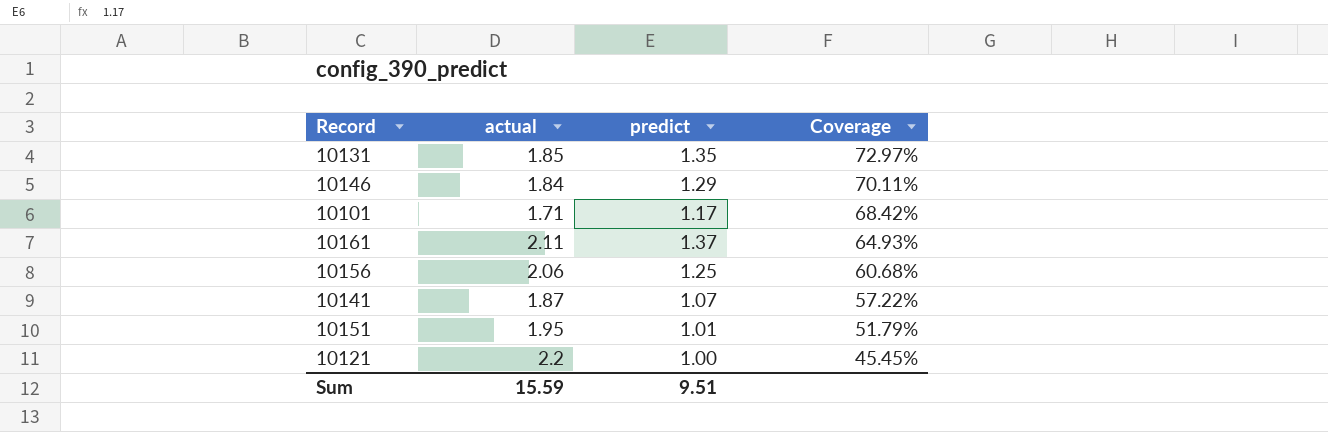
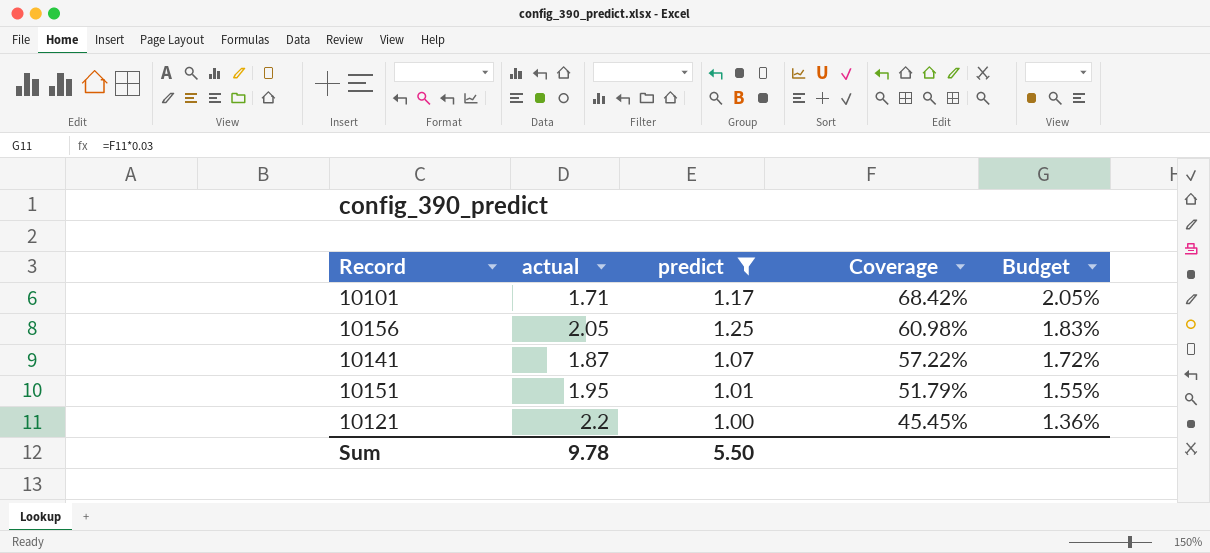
filter: none -> predict <= 1.25
column Budget | formula: none -> [Coverage] * 0.03
10156 | actual: 2.06 -> 2.05
10156 | Coverage: 60.68% -> 60.98%
Sum | actual: 15.59 -> 9.78
Sum | predict: 9.51 -> 5.50

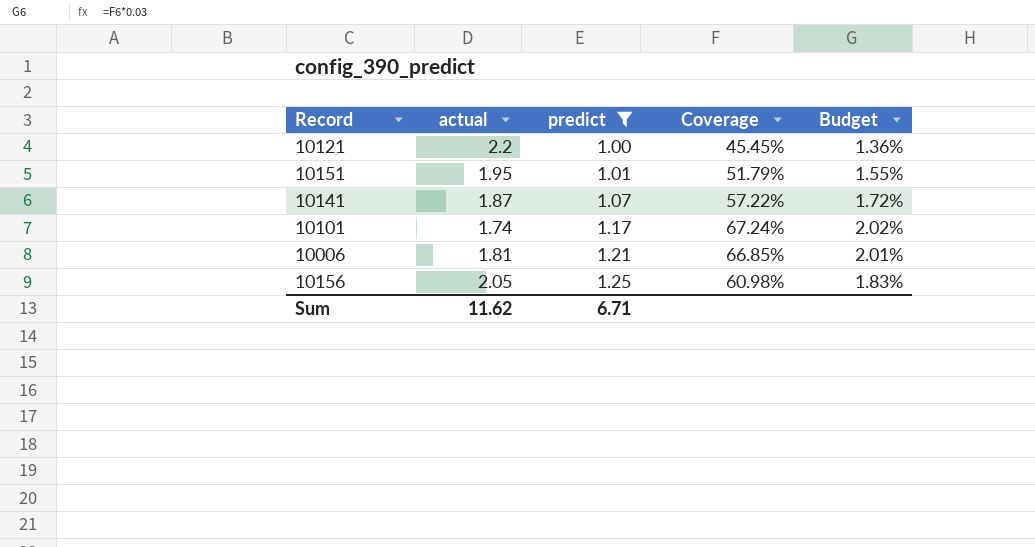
row order: Coverage descending -> predict ascending
10101 | actual: 1.71 -> 1.74
10101 | Coverage: 68.42% -> 67.24%
10101 | Budget: 2.05% -> 2.02%
row 10006: none -> 1.81 | 1.21 | 66.85% | 2.01%
Sum | actual: 9.78 -> 11.62
Sum | predict: 5.50 -> 6.71

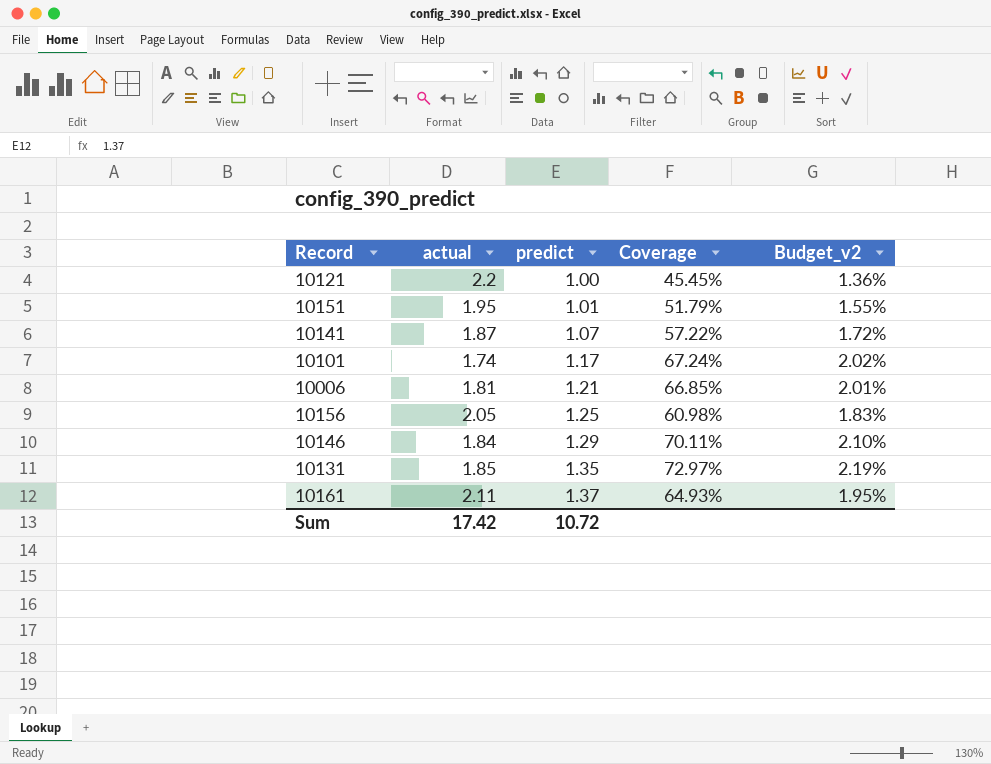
filter: predict <= 1.25 -> none
column name: Budget -> Budget_v2
Sum | actual: 11.62 -> 17.42
Sum | predict: 6.71 -> 10.72

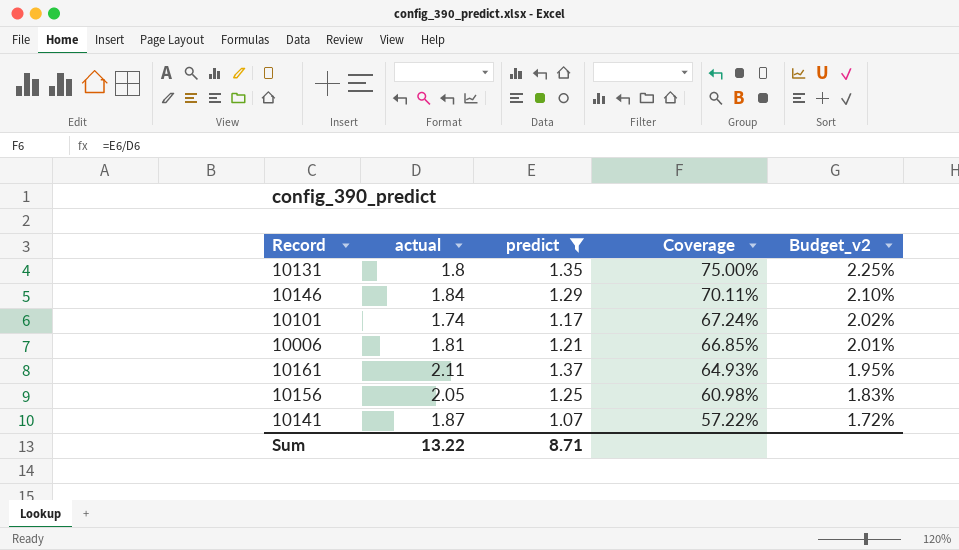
filter: none -> predict >= 1.07
row order: predict ascending -> Coverage descending
10131 | actual: 1.85 -> 1.8
10131 | Coverage: 72.97% -> 75.00%
10131 | Budget_v2: 2.19% -> 2.25%
Sum | actual: 17.42 -> 13.22
Sum | predict: 10.72 -> 8.71

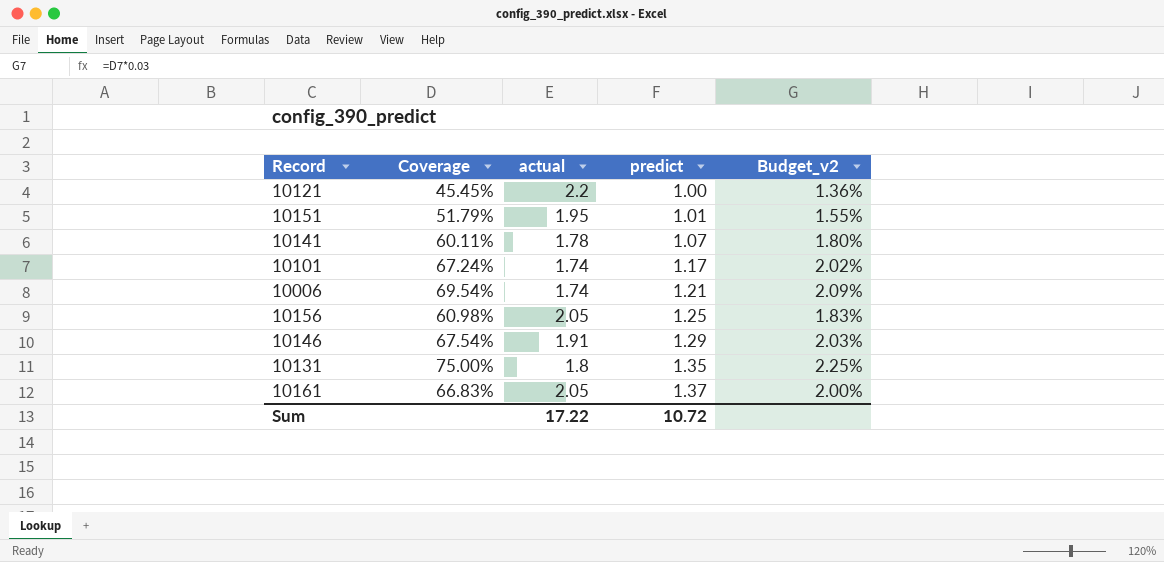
filter: predict >= 1.07 -> none
row order: Coverage descending -> predict ascending
column Coverage | position: 4 -> 2
10141 | Coverage: 57.22% -> 60.11%
10141 | actual: 1.87 -> 1.78
10141 | Budget_v2: 1.72% -> 1.80%
10006 | Coverage: 66.85% -> 69.54%
10006 | actual: 1.81 -> 1.74
10006 | Budget_v2: 2.01% -> 2.09%
10146 | Coverage: 70.11% -> 67.54%
10146 | actual: 1.84 -> 1.91
10146 | Budget_v2: 2.10% -> 2.03%
10161 | Coverage: 64.93% -> 66.83%
10161 | actual: 2.11 -> 2.05
10161 | Budget_v2: 1.95% -> 2.00%
Sum | actual: 13.22 -> 17.22
Sum | predict: 8.71 -> 10.72

